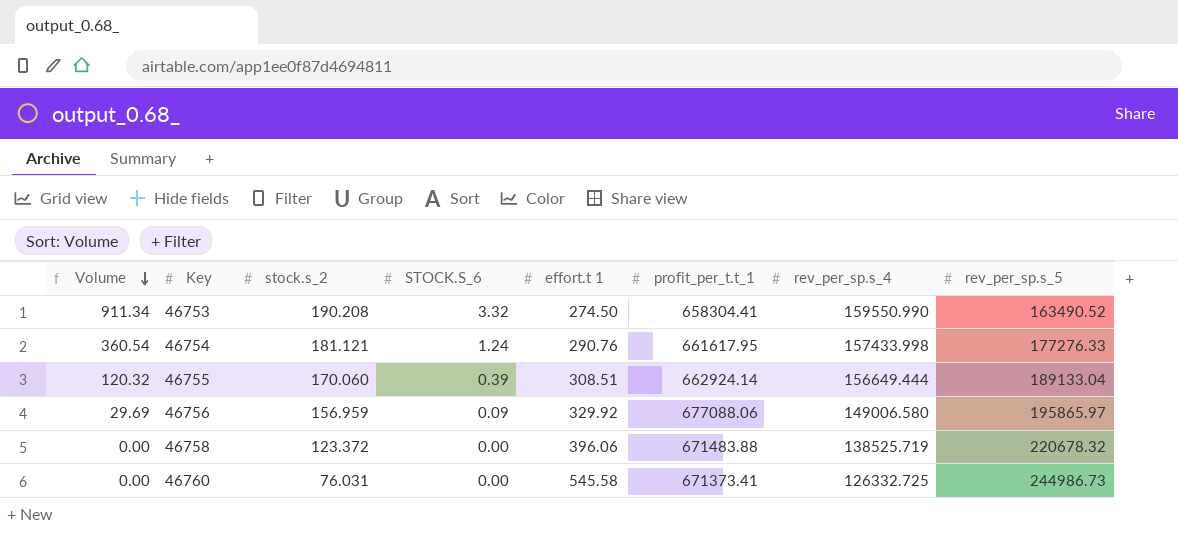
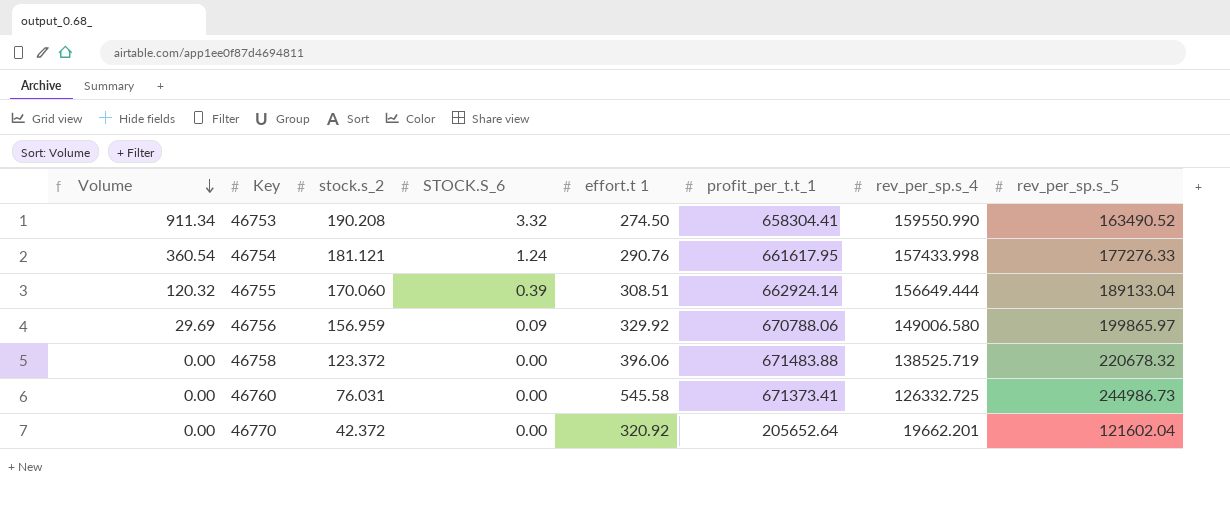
46756 | profit_per_t.t_1: 677088.06 -> 670788.06
46756 | rev_per_sp.s_5: 195865.97 -> 199865.97
row 46770: none -> 0.00 | 42.372 | 0.00 | 320.92 | 205652.64 | 19662.201 | 121602.04

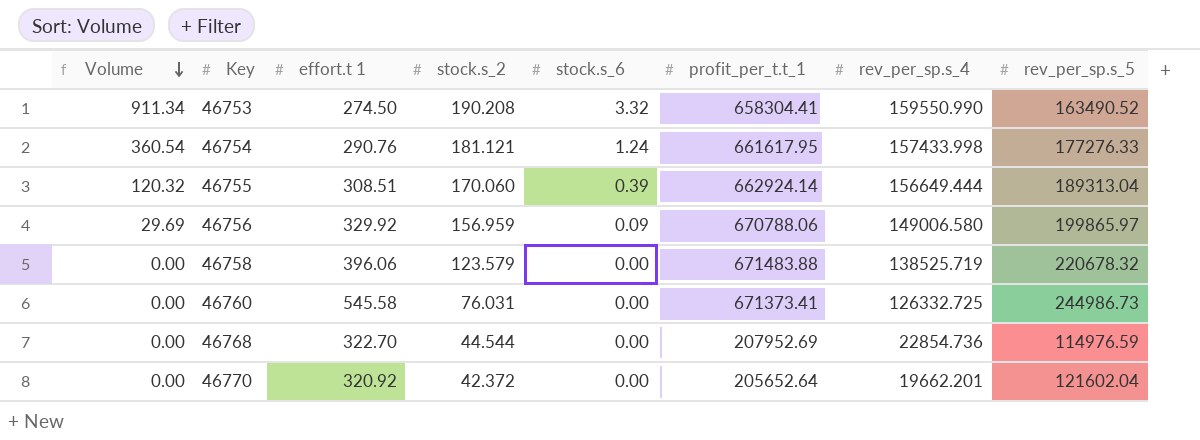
column effort.t 1 | position: 5 -> 3
column name: STOCK.S_6 -> stock.s_6
46755 | rev_per_sp.s_5: 189133.04 -> 189313.04
46758 | stock.s_2: 123.372 -> 123.579
row 46768: none -> 0.00 | 322.70 | 44.544 | 0.00 | 207952.69 | 22854.736 | 114976.59

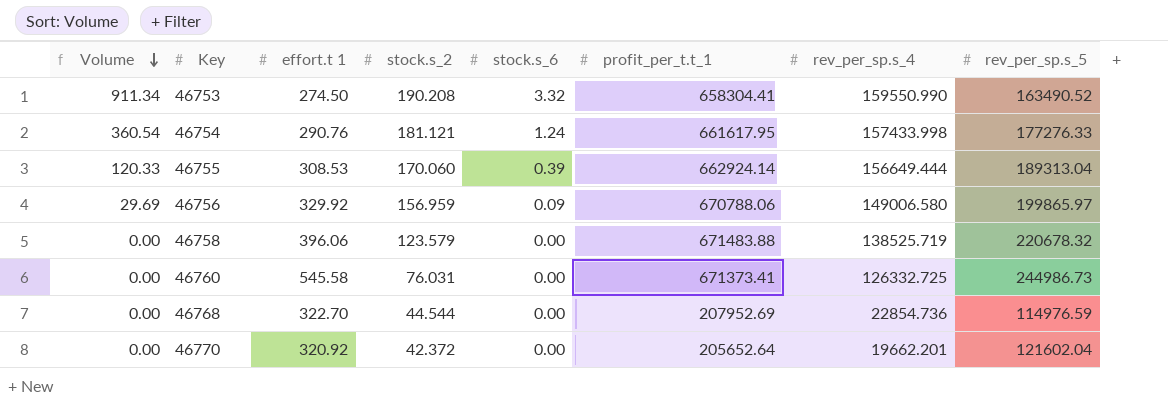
46755 | Volume: 120.32 -> 120.33
46755 | effort.t 1: 308.51 -> 308.53

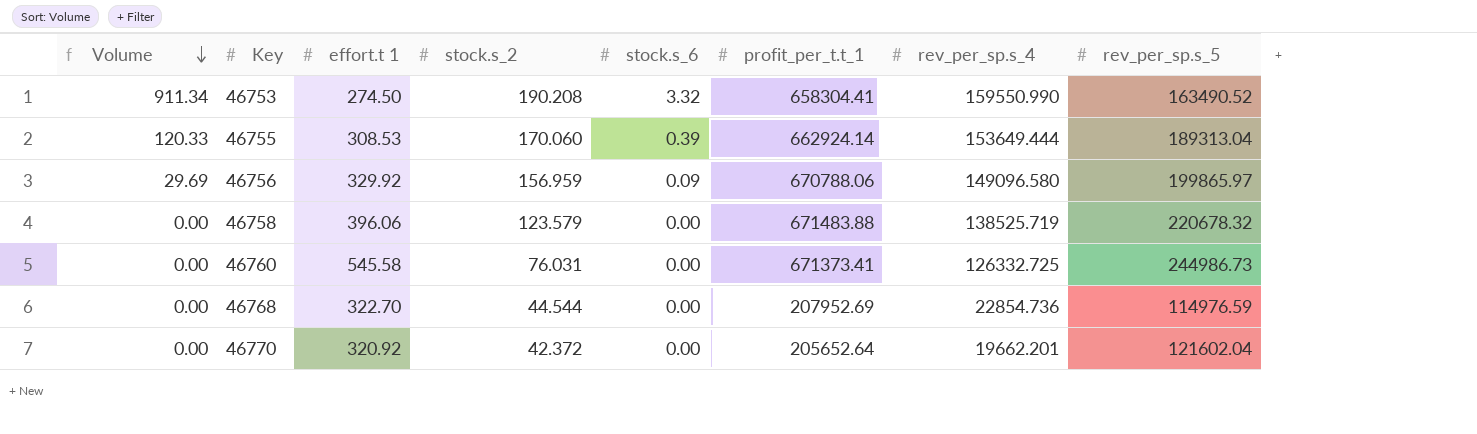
row 46754: 360.54 | 290.76 | 181.121 | 1.24 | 661617.95 | 157433.998 | 177276.33 -> none
46755 | rev_per_sp.s_4: 156649.444 -> 153649.444
46756 | rev_per_sp.s_4: 149006.580 -> 149096.580

